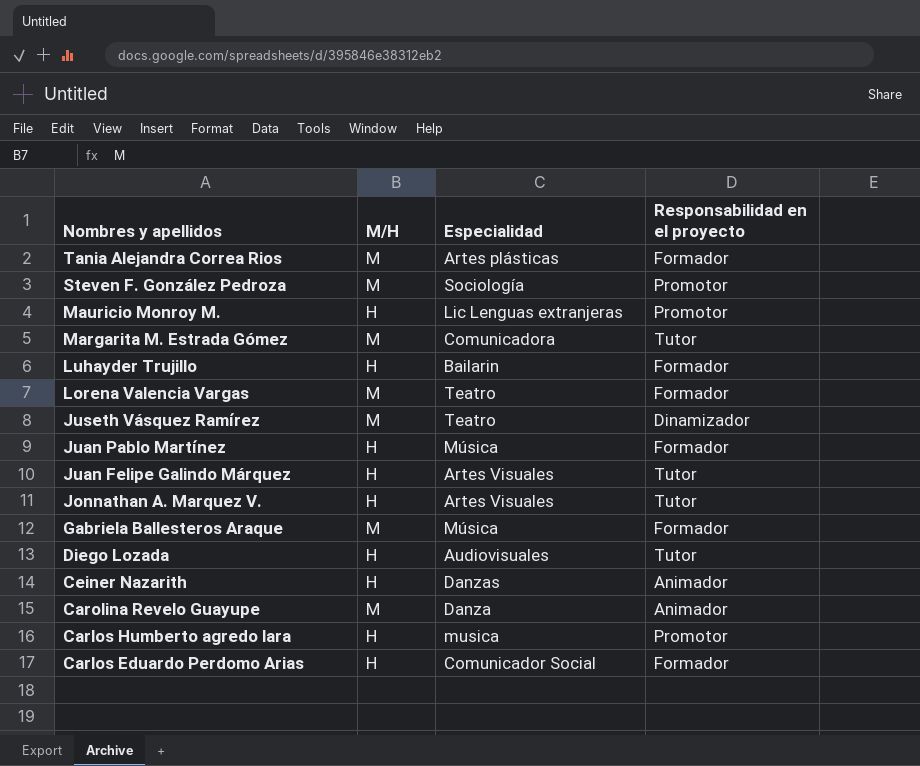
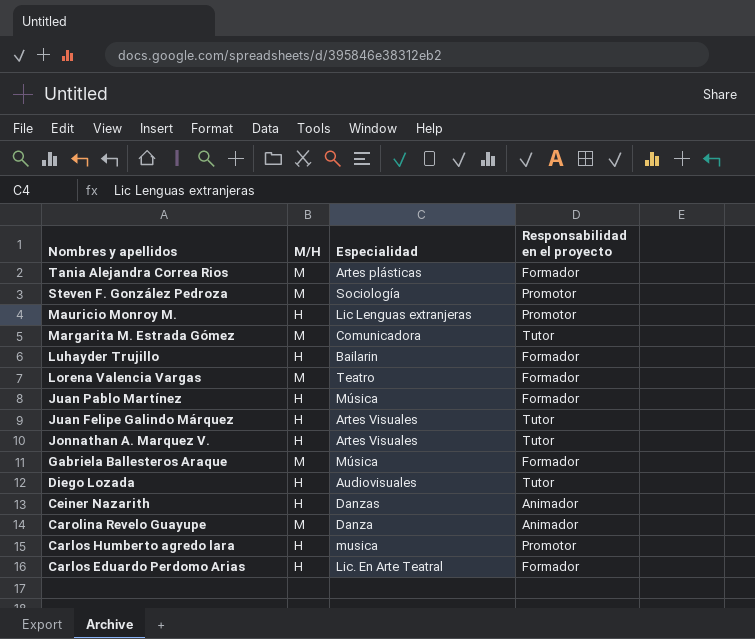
row Juseth Vásquez Ramírez: M | Teatro | Dinamizador -> none
Carlos Eduardo Perdomo Arias | Especialidad: Comunicador Social -> Lic. En Arte Teatral

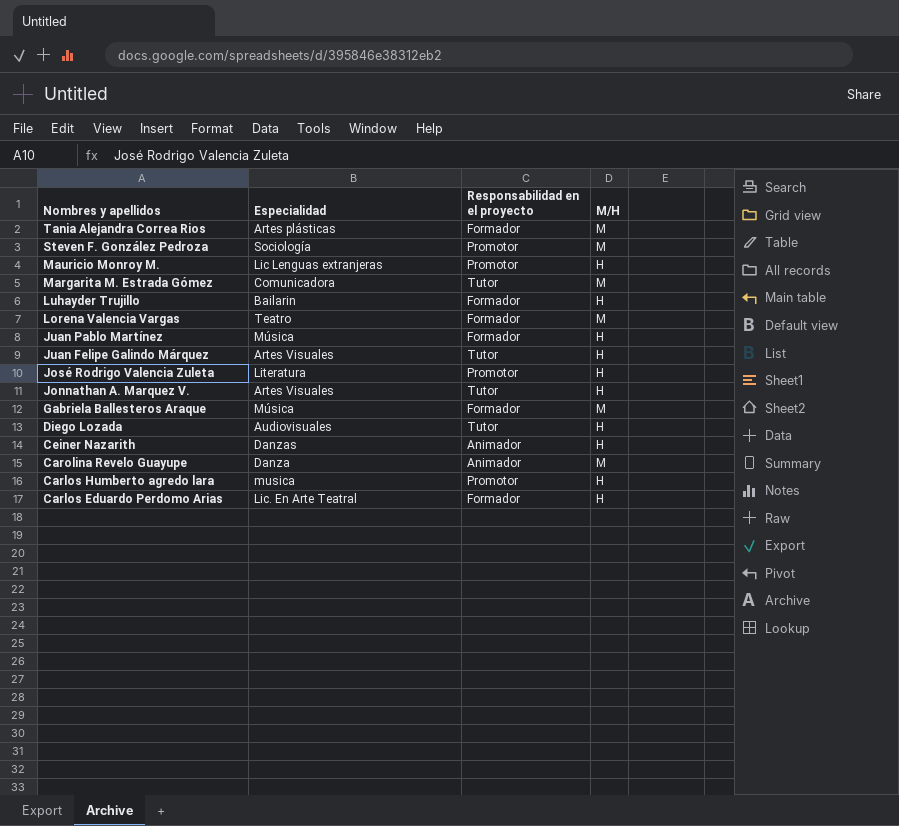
column M/H | position: 2 -> 4
row José Rodrigo Valencia Zuleta: none -> Literatura | Promotor | H

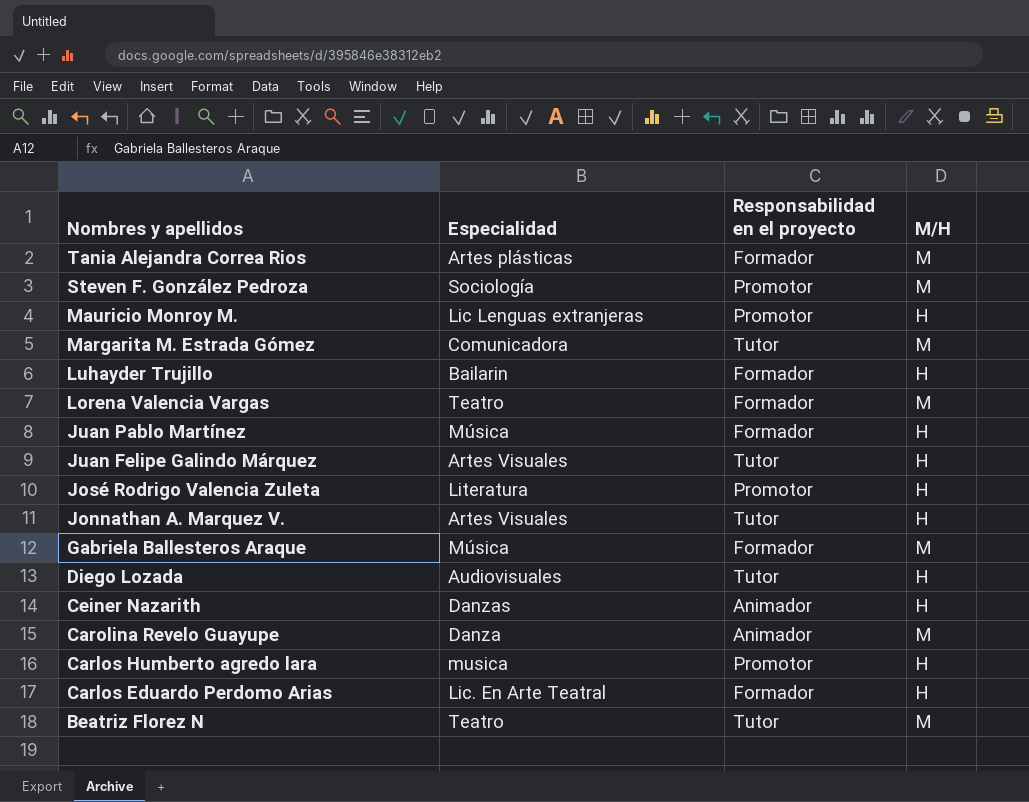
row Beatriz Florez N: none -> Teatro | Tutor | M

